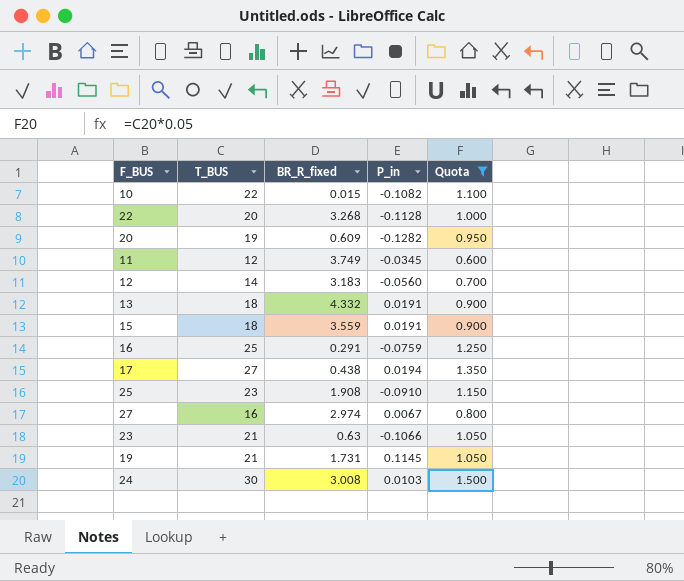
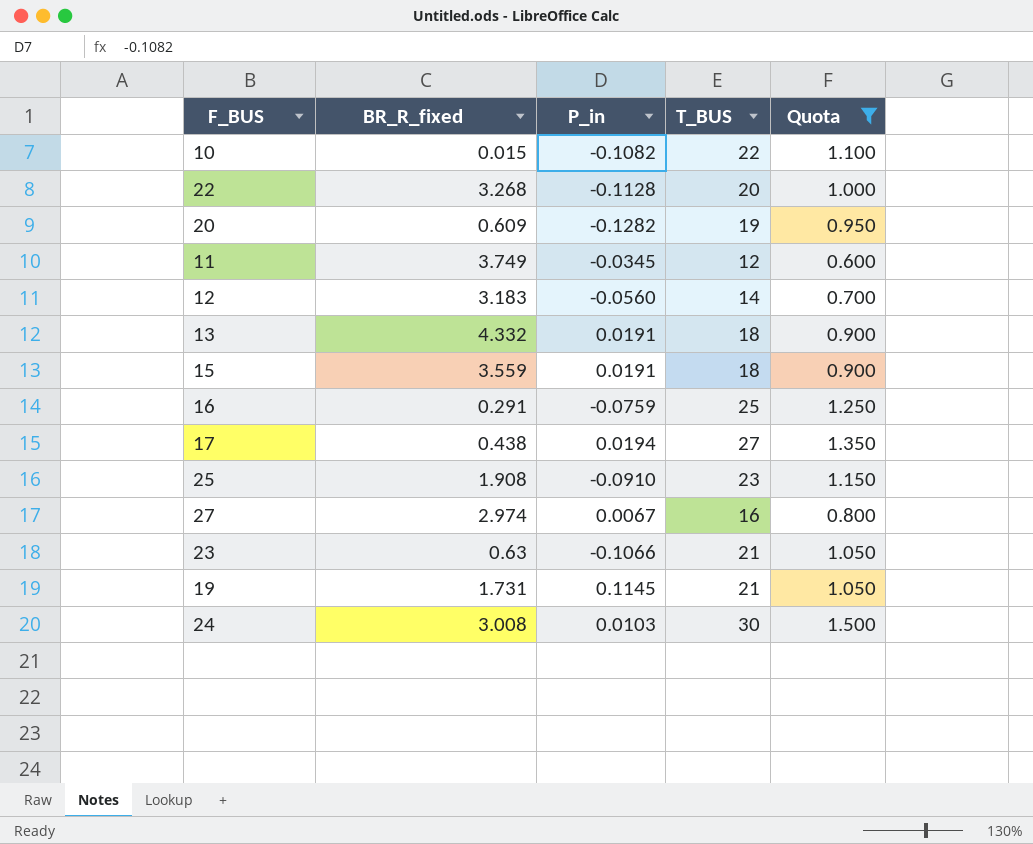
column T_BUS | position: 2 -> 4

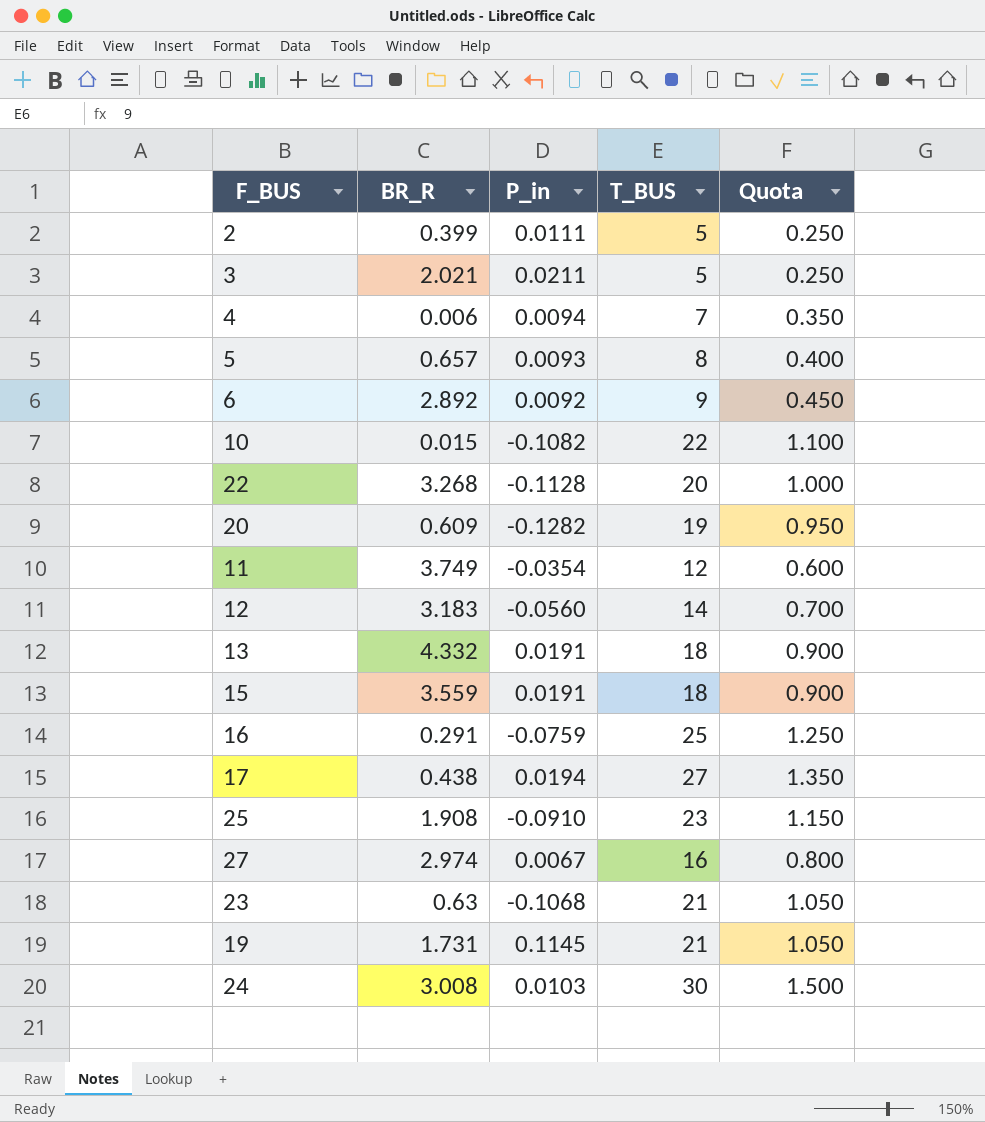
filter: Quota >= 0.600 -> none
column name: BR_R_fixed -> BR_R
11 | P_in: -0.0345 -> -0.0354
23 | P_in: -0.1066 -> -0.1068

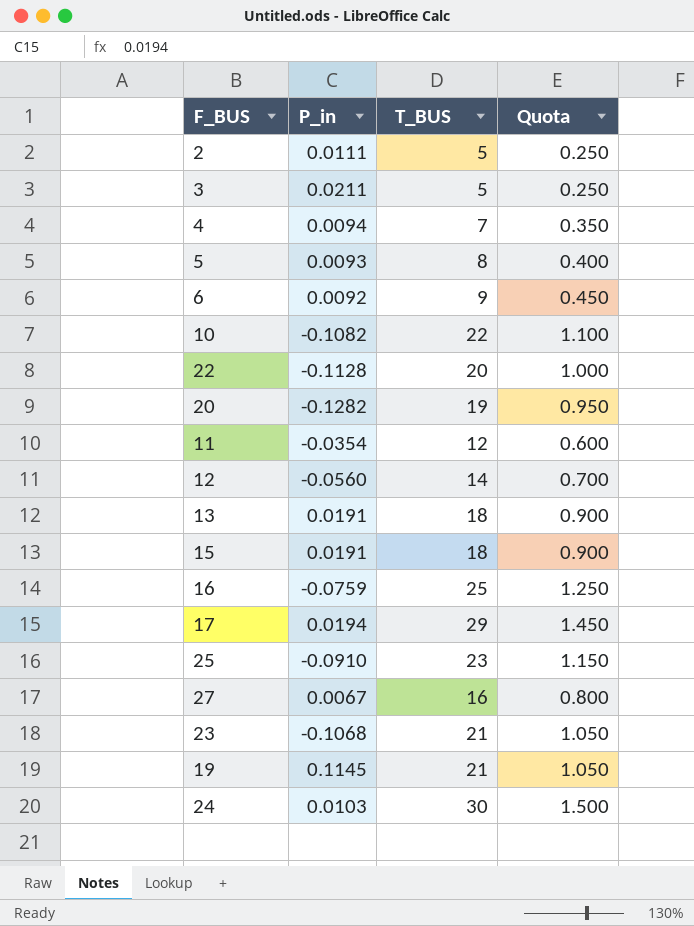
column BR_R | position: 2 -> none
17 | T_BUS: 27 -> 29
17 | Quota: 1.350 -> 1.450

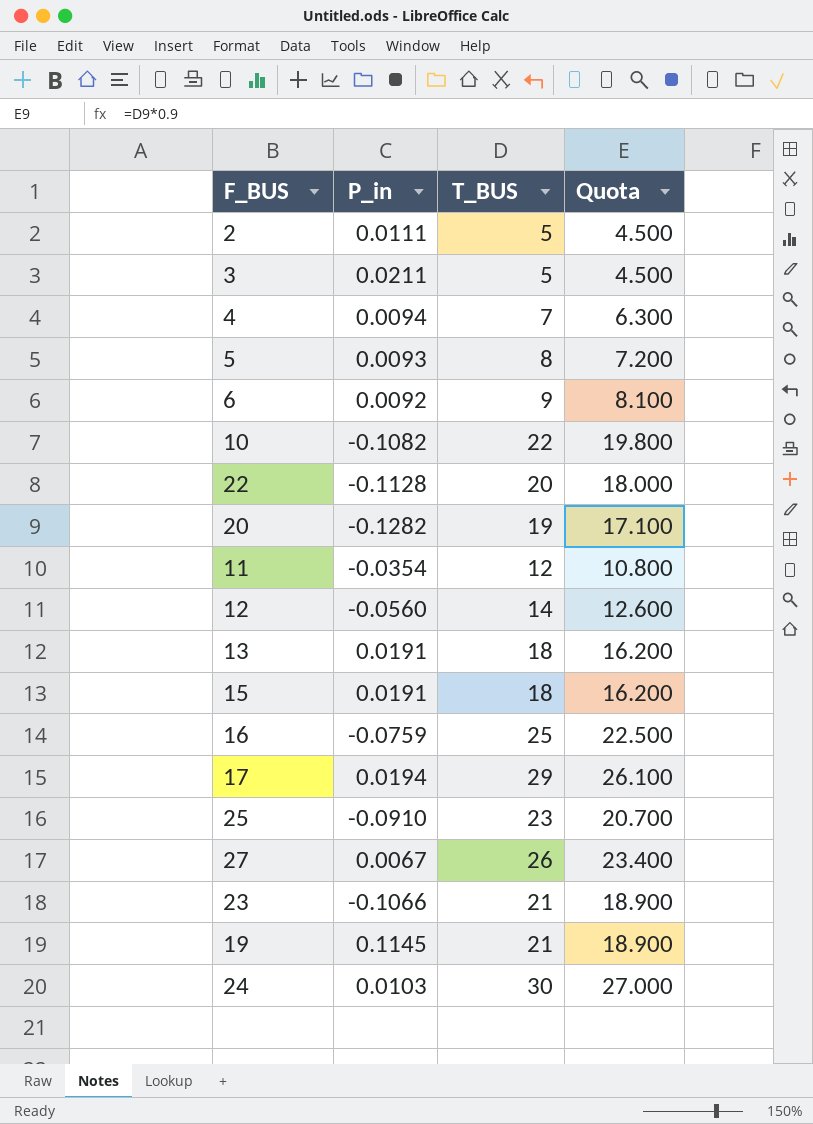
column Quota | formula: [T_BUS] * 0.05 -> [T_BUS] * 0.9
27 | T_BUS: 16 -> 26
23 | P_in: -0.1068 -> -0.1066

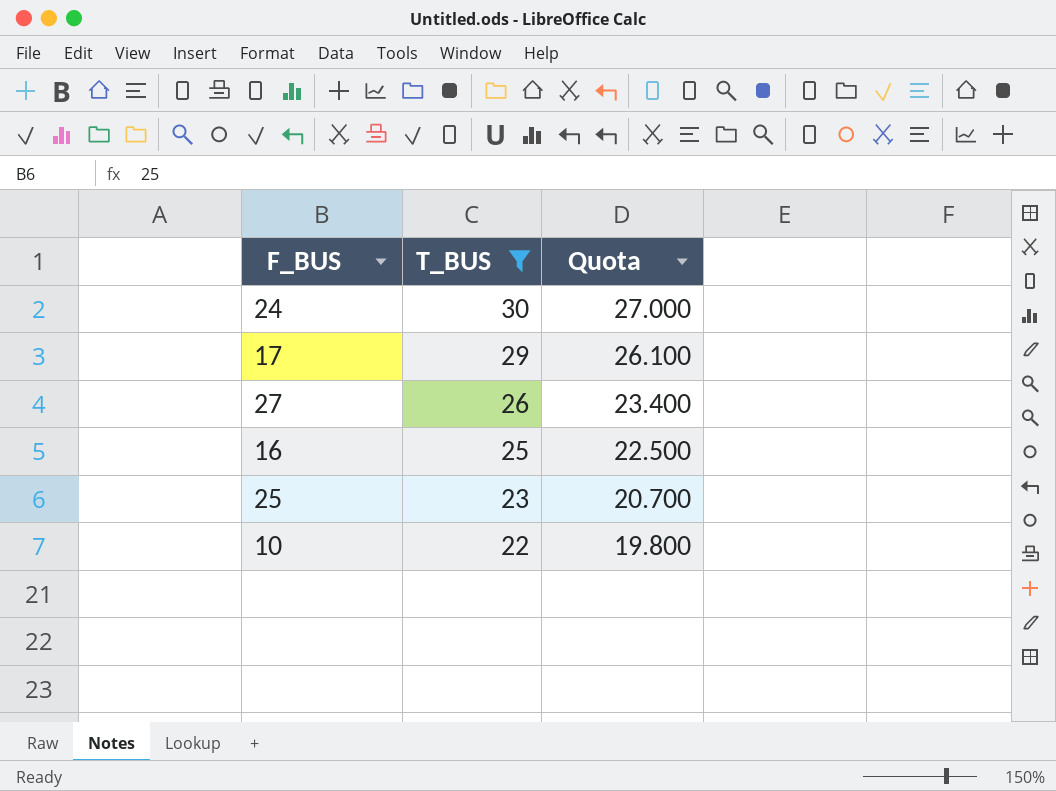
filter: none -> T_BUS >= 22
row order: none -> T_BUS descending
column P_in | position: 2 -> none

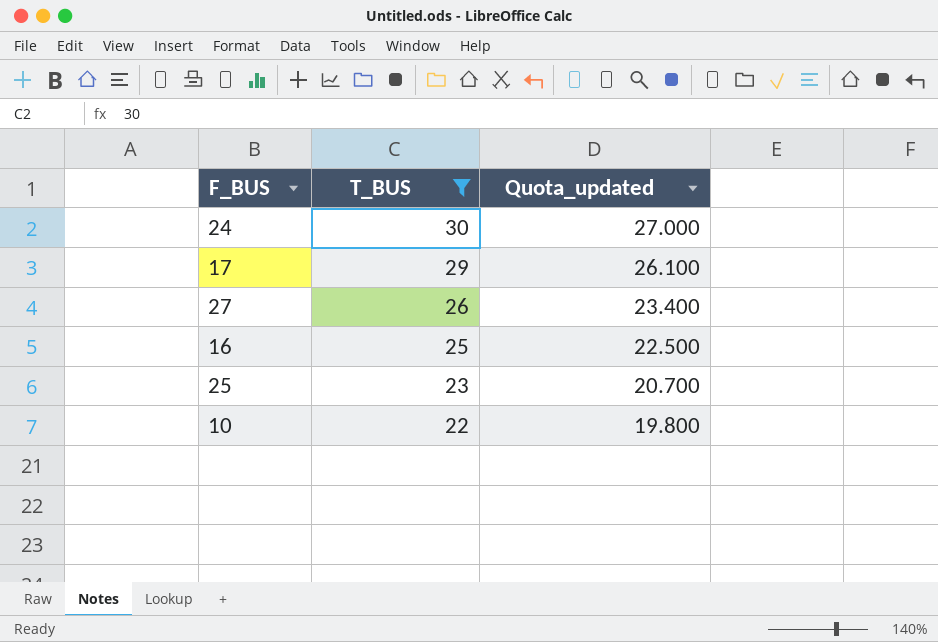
column name: Quota -> Quota_updated

